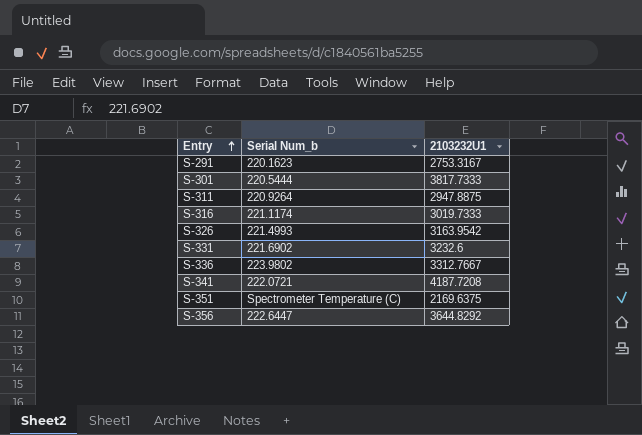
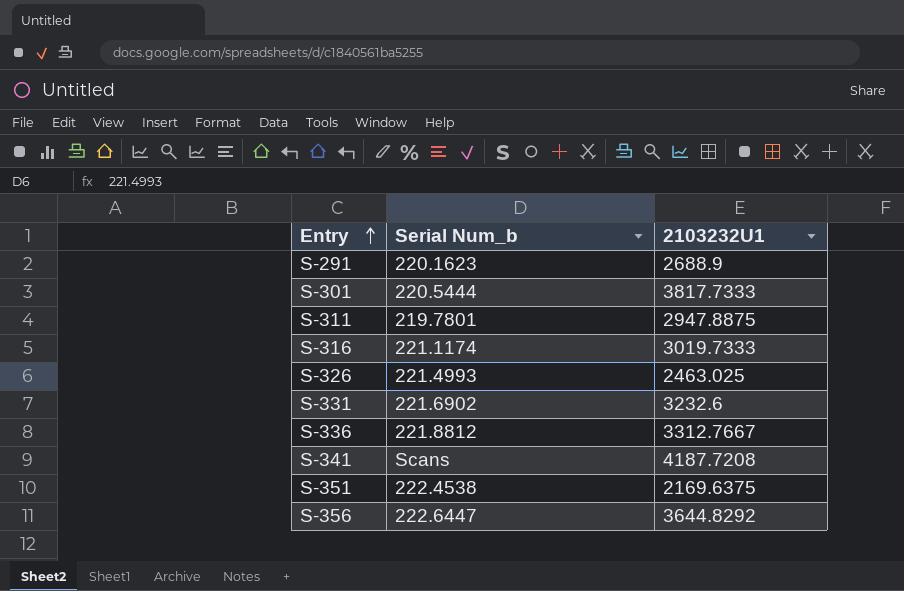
S-291 | 2103232U1: 2753.3167 -> 2688.9
S-311 | Serial Num_b: 220.9264 -> 219.7801
S-326 | 2103232U1: 3163.9542 -> 2463.025
S-336 | Serial Num_b: 223.9802 -> 221.8812
S-341 | Serial Num_b: 222.0721 -> Scans
S-351 | Serial Num_b: Spectrometer Temperature (C) -> 222.4538

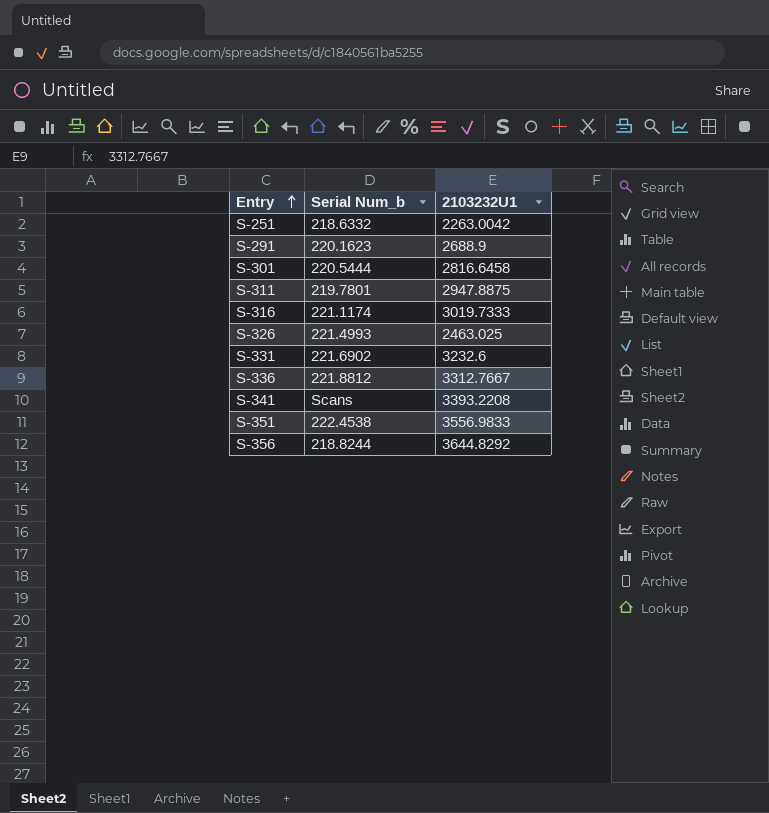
row S-251: none -> 218.6332 | 2263.0042
S-301 | 2103232U1: 3817.7333 -> 2816.6458
S-341 | 2103232U1: 4187.7208 -> 3393.2208
S-351 | 2103232U1: 2169.6375 -> 3556.9833
S-356 | Serial Num_b: 222.6447 -> 218.8244

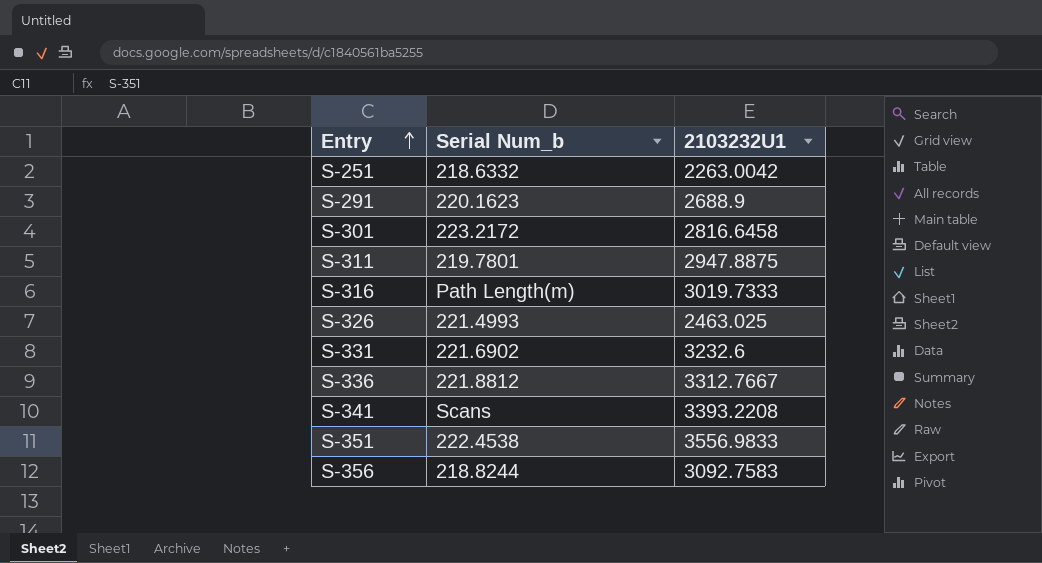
S-301 | Serial Num_b: 220.5444 -> 223.2172
S-316 | Serial Num_b: 221.1174 -> Path Length(m)
S-356 | 2103232U1: 3644.8292 -> 3092.7583

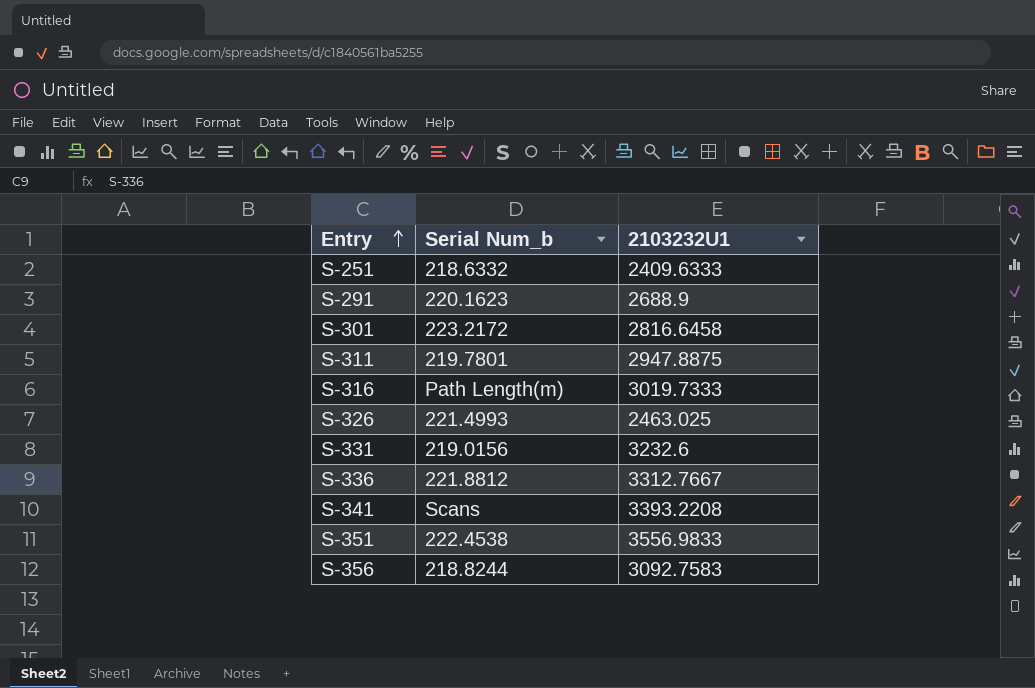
S-251 | 2103232U1: 2263.0042 -> 2409.6333
S-331 | Serial Num_b: 221.6902 -> 219.0156

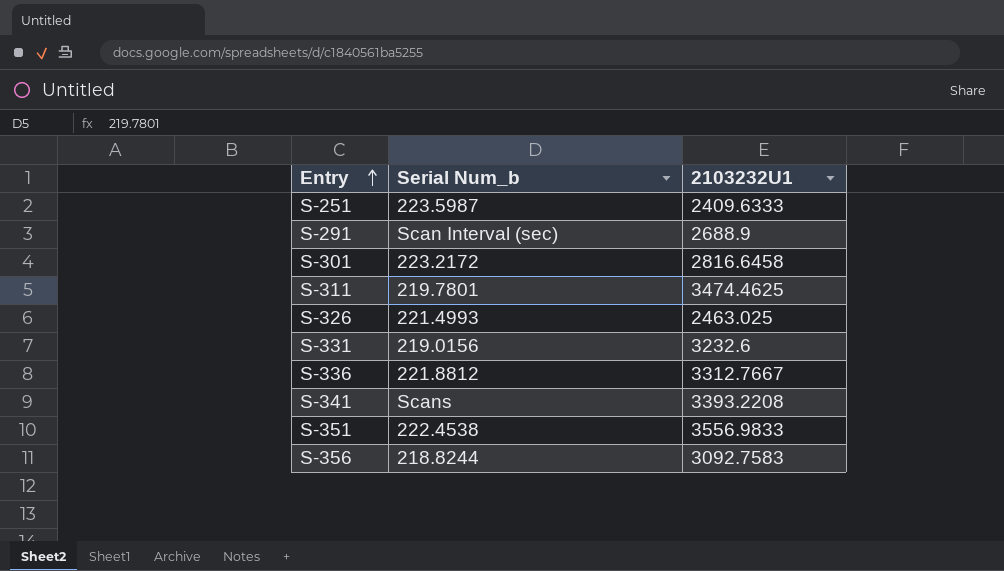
row S-316: Path Length(m) | 3019.7333 -> none
S-251 | Serial Num_b: 218.6332 -> 223.5987
S-291 | Serial Num_b: 220.1623 -> Scan Interval (sec)
S-311 | 2103232U1: 2947.8875 -> 3474.4625

